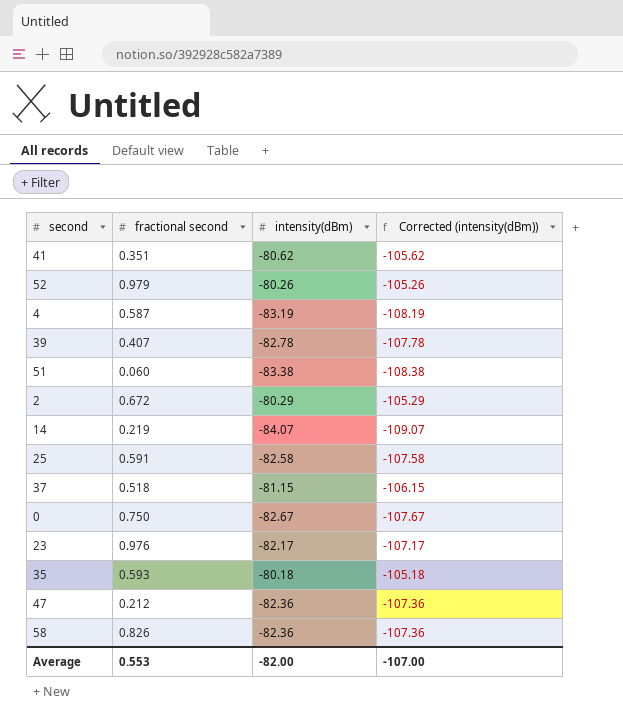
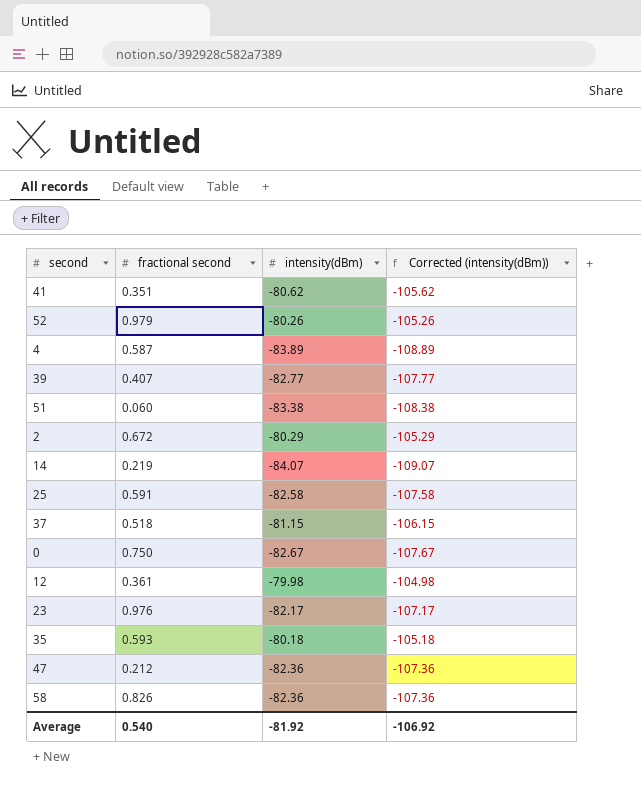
4 | intensity(dBm): -83.19 -> -83.89
4 | Corrected (intensity(dBm)): -108.19 -> -108.89
39 | intensity(dBm): -82.78 -> -82.77
39 | Corrected (intensity(dBm)): -107.78 -> -107.77
row 12: none -> 0.361 | -79.98 | -104.98
Average | fractional second: 0.553 -> 0.540
Average | intensity(dBm): -82.00 -> -81.92
Average | Corrected (intensity(dBm)): -107.00 -> -106.92

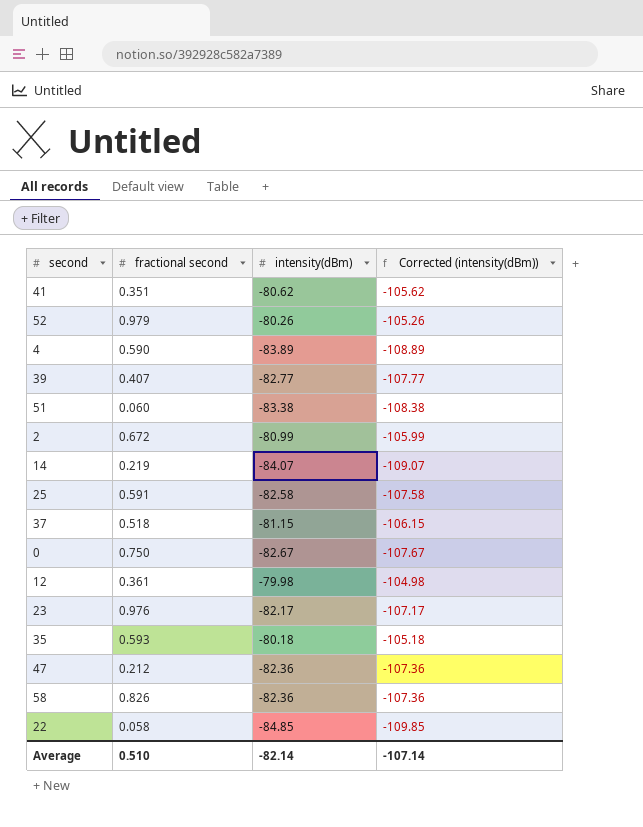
4 | fractional second: 0.587 -> 0.590
2 | intensity(dBm): -80.29 -> -80.99
2 | Corrected (intensity(dBm)): -105.29 -> -105.99
row 22: none -> 0.058 | -84.85 | -109.85
Average | fractional second: 0.540 -> 0.510
Average | intensity(dBm): -81.92 -> -82.14
Average | Corrected (intensity(dBm)): -106.92 -> -107.14

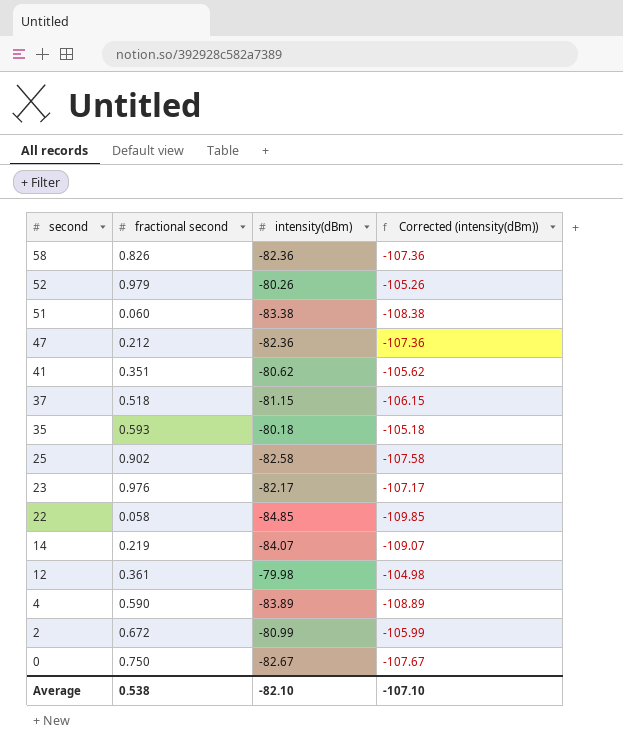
row order: none -> second descending
row 39: 0.407 | -82.77 | -107.77 -> none
25 | fractional second: 0.591 -> 0.902
Average | fractional second: 0.510 -> 0.538
Average | intensity(dBm): -82.14 -> -82.10
Average | Corrected (intensity(dBm)): -107.14 -> -107.10

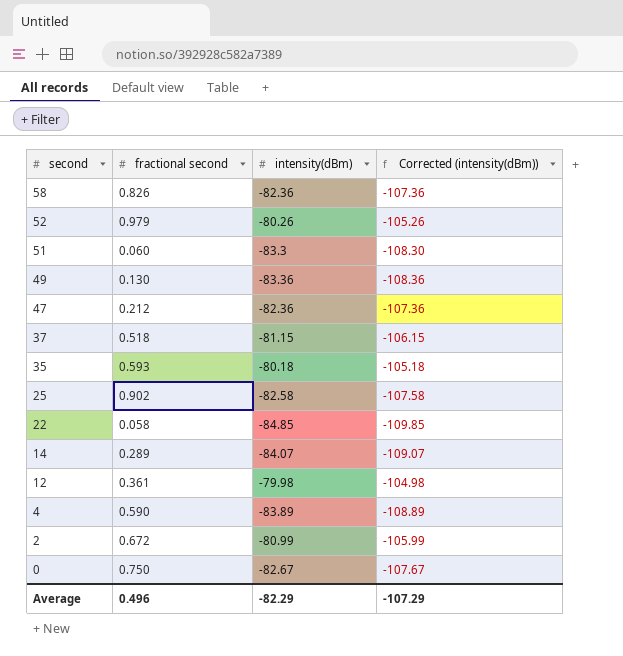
row 41: 0.351 | -80.62 | -105.62 -> none
row 23: 0.976 | -82.17 | -107.17 -> none
51 | intensity(dBm): -83.38 -> -83.3
51 | Corrected (intensity(dBm)): -108.38 -> -108.30
row 49: none -> 0.130 | -83.36 | -108.36
14 | fractional second: 0.219 -> 0.289
Average | fractional second: 0.538 -> 0.496
Average | intensity(dBm): -82.10 -> -82.29
Average | Corrected (intensity(dBm)): -107.10 -> -107.29

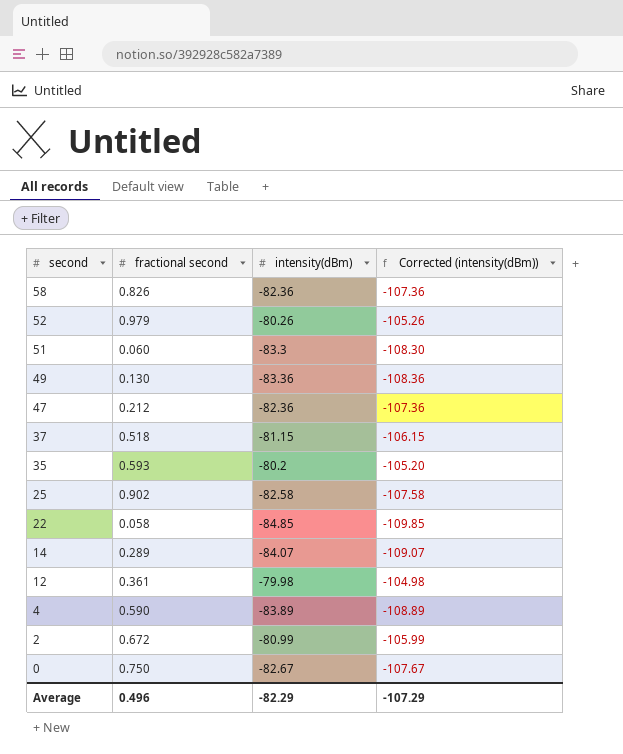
35 | intensity(dBm): -80.18 -> -80.2
35 | Corrected (intensity(dBm)): -105.18 -> -105.20

